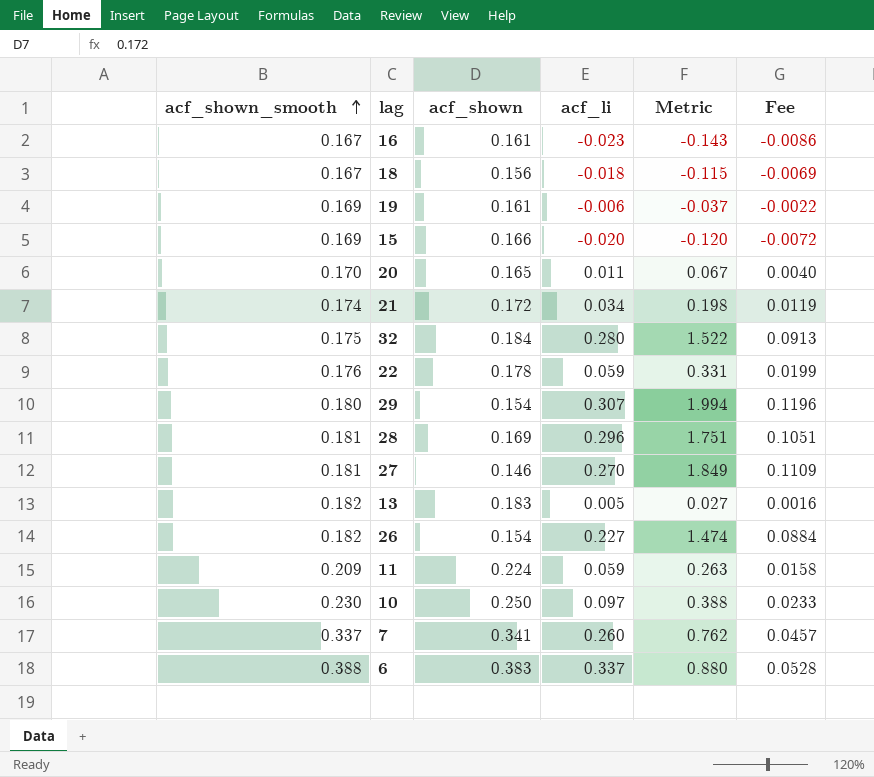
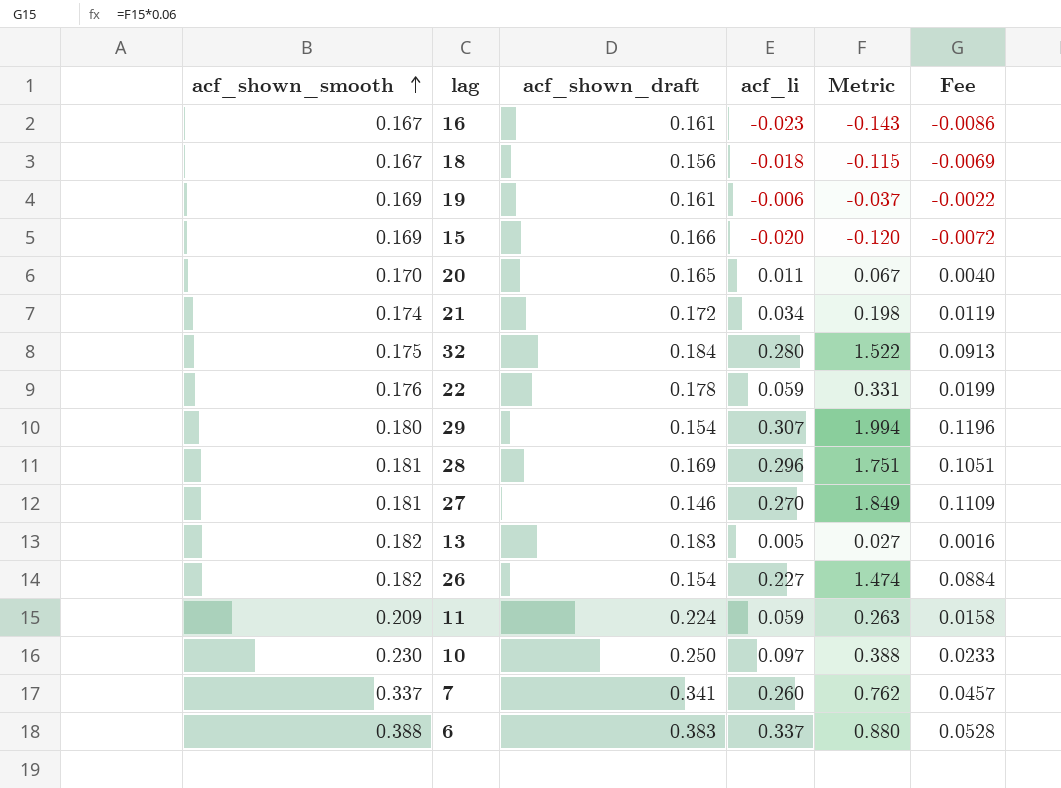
column name: acf_shown -> acf_shown_draft

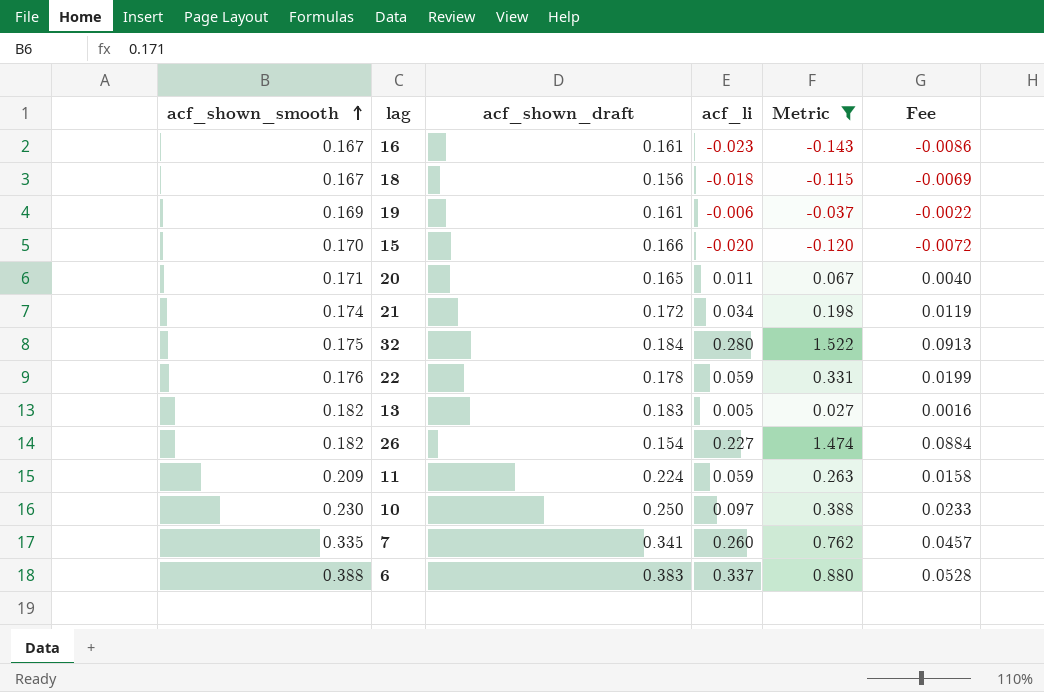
filter: none -> Metric <= 1.522
15 | acf_shown_smooth: 0.169 -> 0.170
20 | acf_shown_smooth: 0.170 -> 0.171
7 | acf_shown_smooth: 0.337 -> 0.335

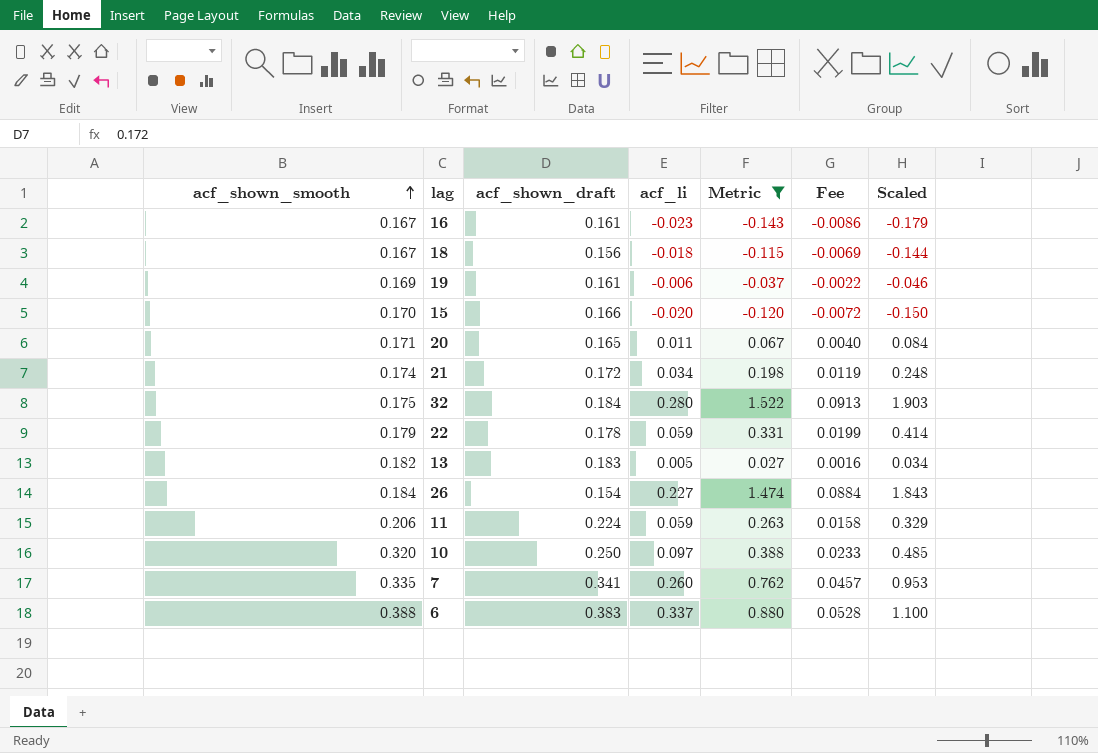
column Scaled | formula: none -> [Metric] * 1.25
22 | acf_shown_smooth: 0.176 -> 0.179
26 | acf_shown_smooth: 0.182 -> 0.184
11 | acf_shown_smooth: 0.209 -> 0.206
10 | acf_shown_smooth: 0.230 -> 0.320

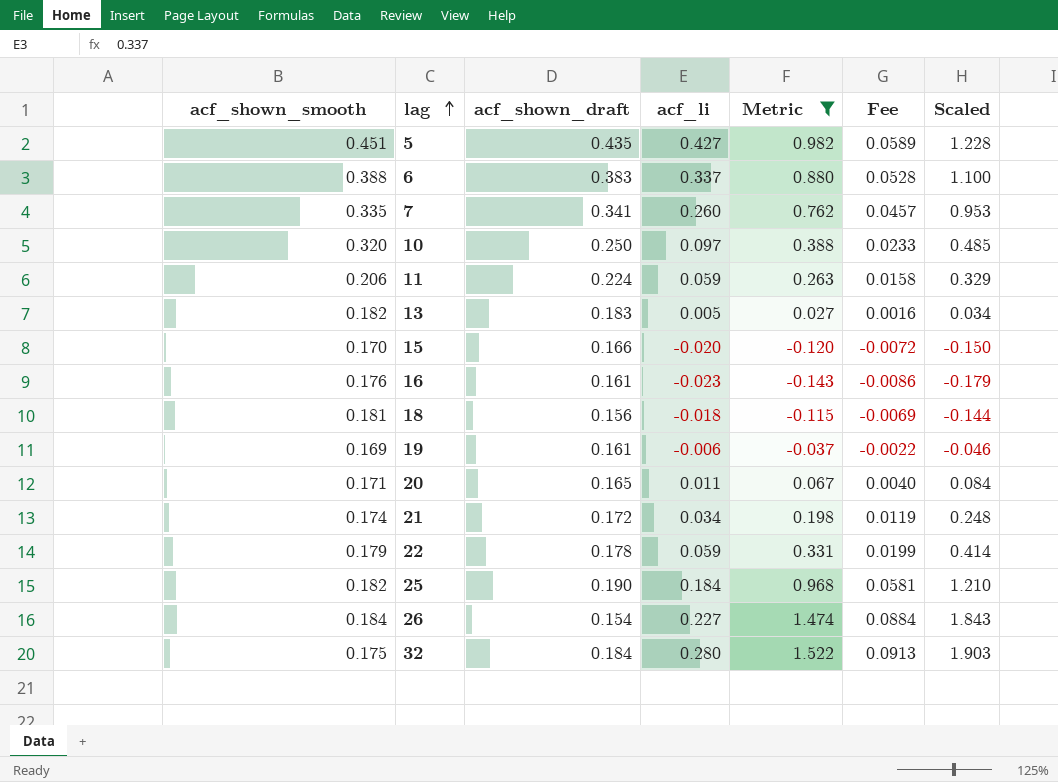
row order: acf_shown_smooth ascending -> lag ascending
row 5: none -> 0.451 | 0.435 | 0.427 | 0.982 | 0.0589 | 1.228
16 | acf_shown_smooth: 0.167 -> 0.176
18 | acf_shown_smooth: 0.167 -> 0.181
row 25: none -> 0.182 | 0.190 | 0.184 | 0.968 | 0.0581 | 1.210

